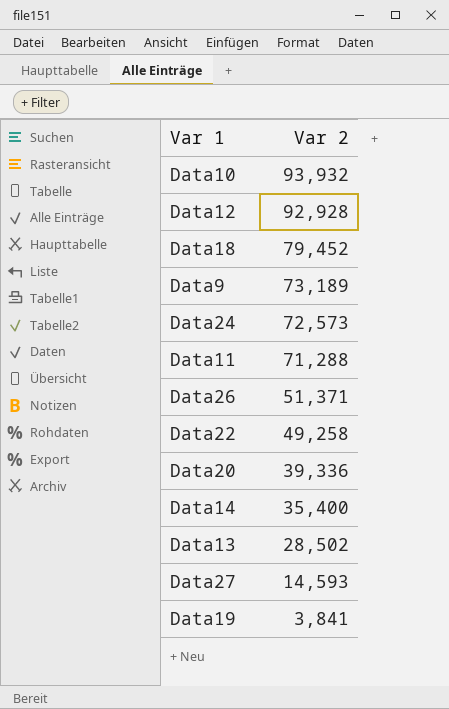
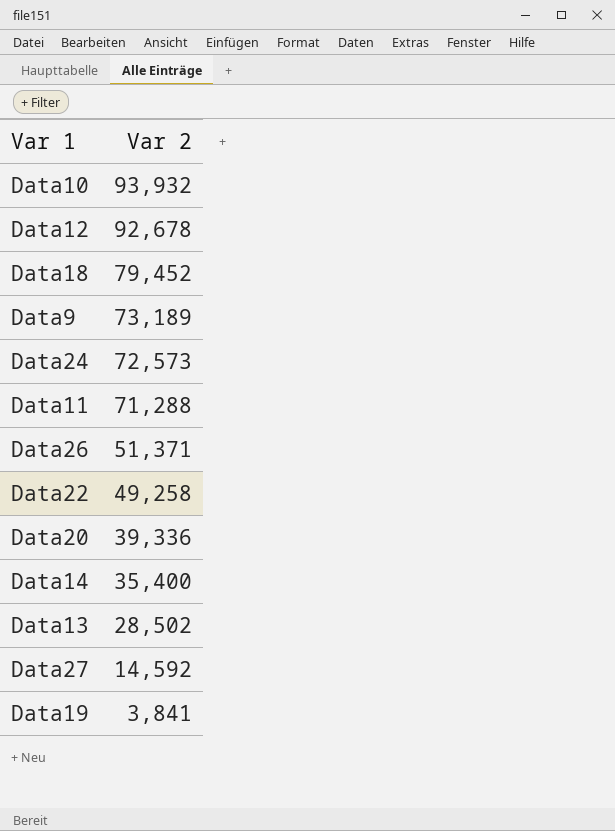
Data12 | Var 2: 92,928 -> 92,678
Data27 | Var 2: 14,593 -> 14,592

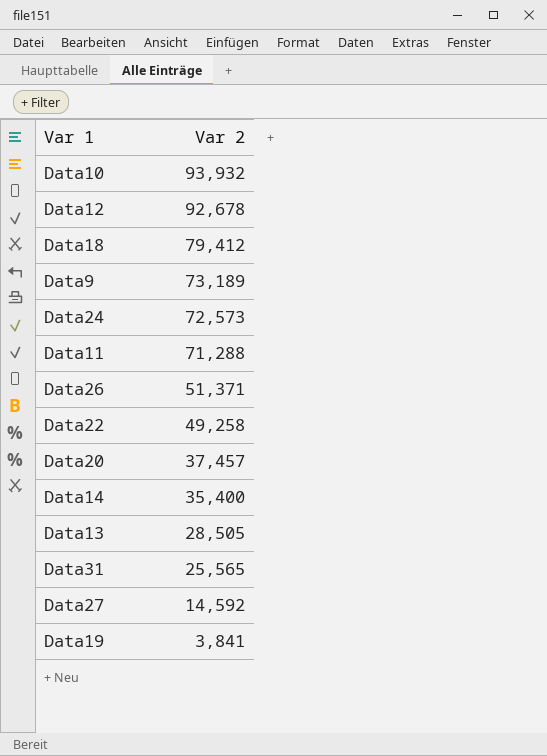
Data18 | Var 2: 79,452 -> 79,412
Data20 | Var 2: 39,336 -> 37,457
Data13 | Var 2: 28,502 -> 28,505
row Data31: none -> 25,565

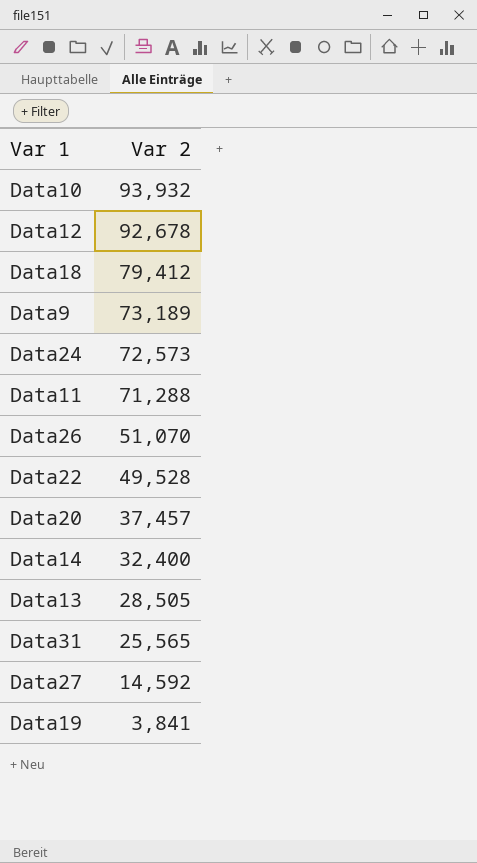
Data26 | Var 2: 51,371 -> 51,070
Data22 | Var 2: 49,258 -> 49,528
Data14 | Var 2: 35,400 -> 32,400

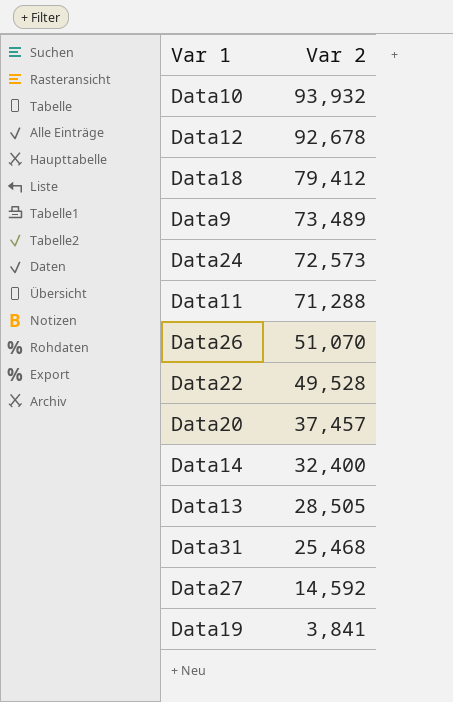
Data9 | Var 2: 73,189 -> 73,489
Data31 | Var 2: 25,565 -> 25,468

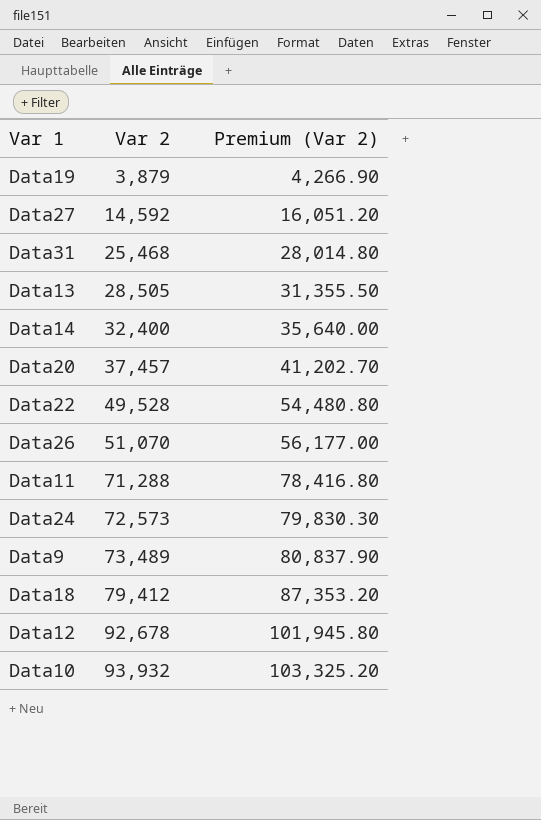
row order: Var 2 descending -> Var 2 ascending
column Premium (Var 2) | formula: none -> [Var 2] * 1.1
Data19 | Var 2: 3,841 -> 3,879

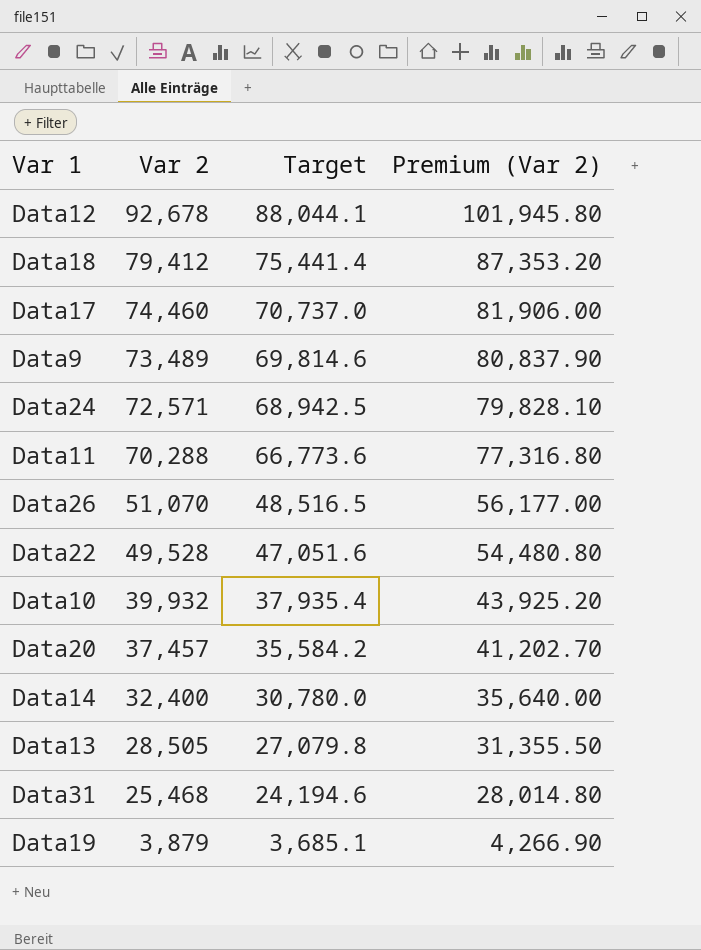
row order: Var 2 ascending -> Var 2 descending
column Target | formula: none -> [Var 2] * 0.95
row Data27: 14,592 | 16,051.20 -> none
row Data17: none -> 74,460 | 70,737.0 | 81,906.00
Data24 | Var 2: 72,573 -> 72,571
Data24 | Premium (Var 2): 79,830.30 -> 79,828.10
Data11 | Var 2: 71,288 -> 70,288
Data11 | Premium (Var 2): 78,416.80 -> 77,316.80
Data10 | Var 2: 93,932 -> 39,932
Data10 | Premium (Var 2): 103,325.20 -> 43,925.20

